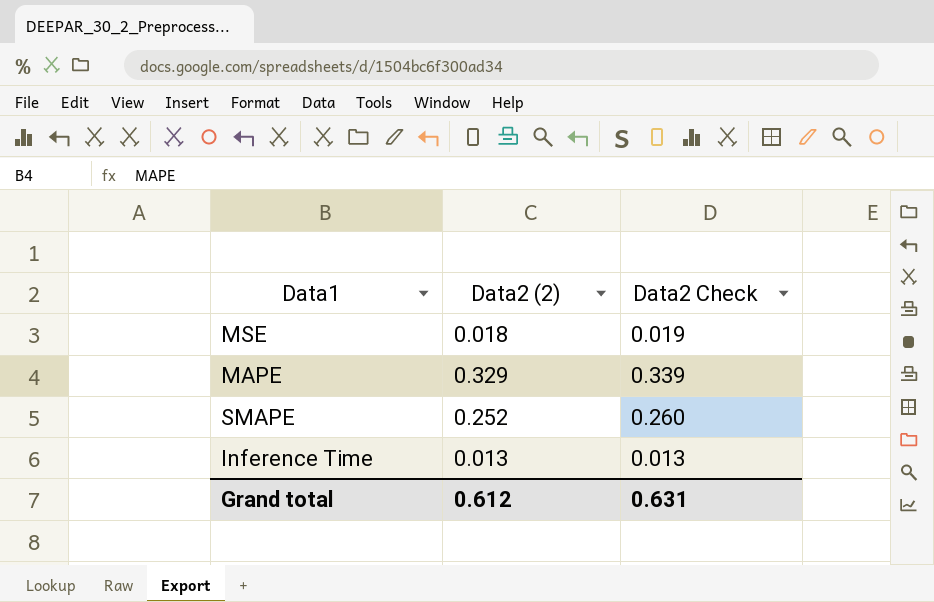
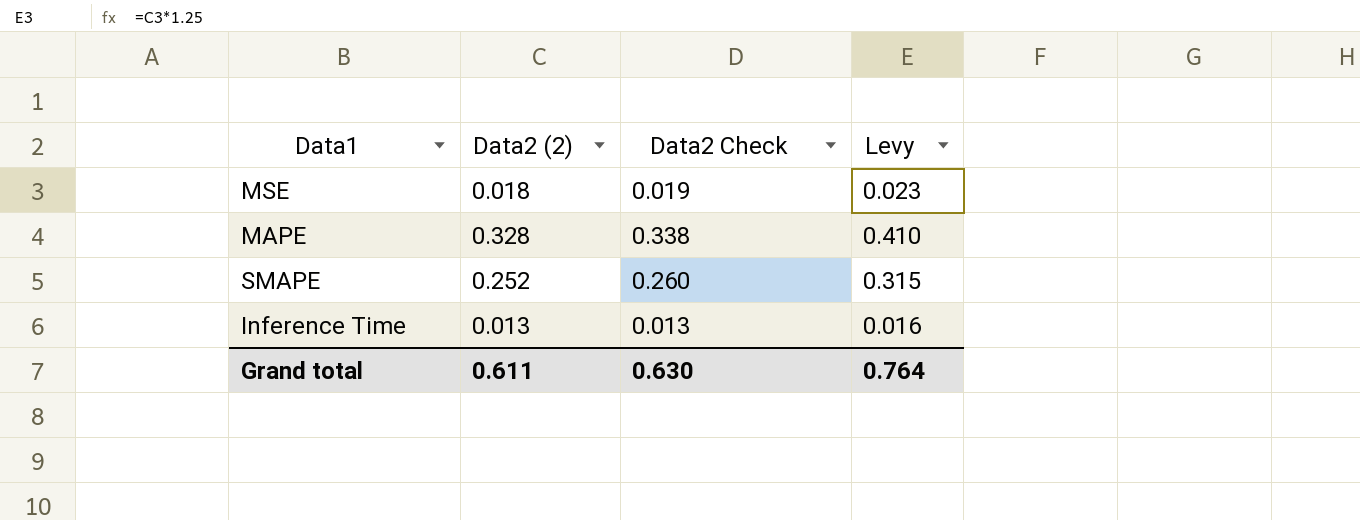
column Levy | formula: none -> [Data2 (2)] * 1.25
MAPE | Data2 (2): 0.329 -> 0.328
MAPE | Data2 Check: 0.339 -> 0.338
Grand total | Data2 (2): 0.612 -> 0.611
Grand total | Data2 Check: 0.631 -> 0.630

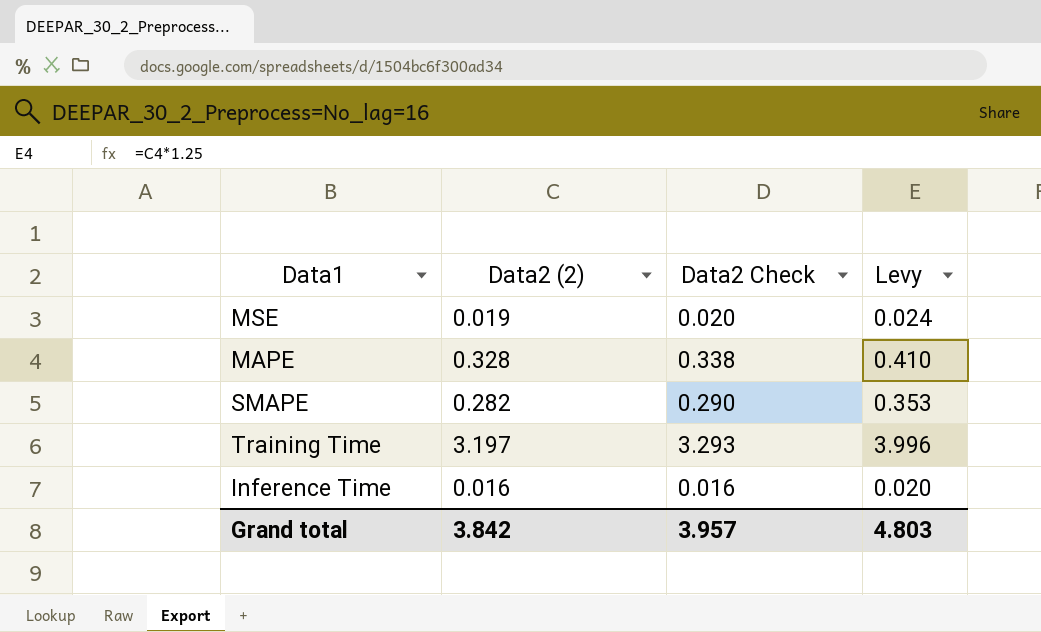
MSE | Data2 (2): 0.018 -> 0.019
MSE | Data2 Check: 0.019 -> 0.020
MSE | Levy: 0.023 -> 0.024
SMAPE | Data2 (2): 0.252 -> 0.282
SMAPE | Data2 Check: 0.260 -> 0.290
SMAPE | Levy: 0.315 -> 0.353
row Training Time: none -> 3.197 | 3.293 | 3.996
Inference Time | Data2 (2): 0.013 -> 0.016
Inference Time | Data2 Check: 0.013 -> 0.016
Inference Time | Levy: 0.016 -> 0.020
Grand total | Data2 (2): 0.611 -> 3.842
Grand total | Data2 Check: 0.630 -> 3.957
Grand total | Levy: 0.764 -> 4.803

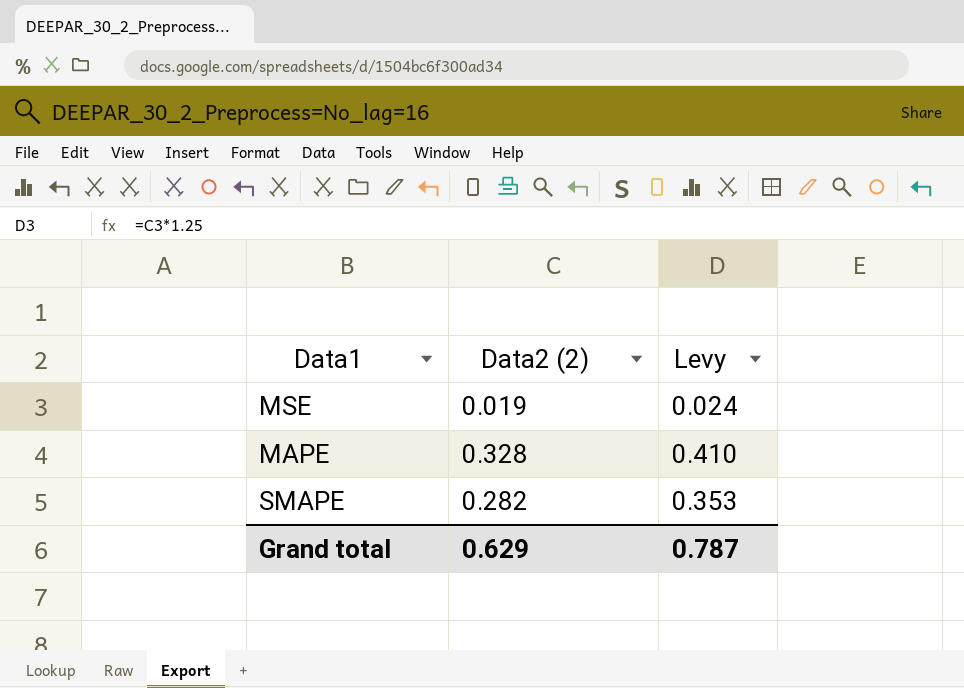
column Data2 Check | formula: [Data2 (2)] * 1.03 -> none
row Training Time: 3.197 | 3.293 | 3.996 -> none
row Inference Time: 0.016 | 0.016 | 0.020 -> none
Grand total | Data2 (2): 3.842 -> 0.629
Grand total | Levy: 4.803 -> 0.787

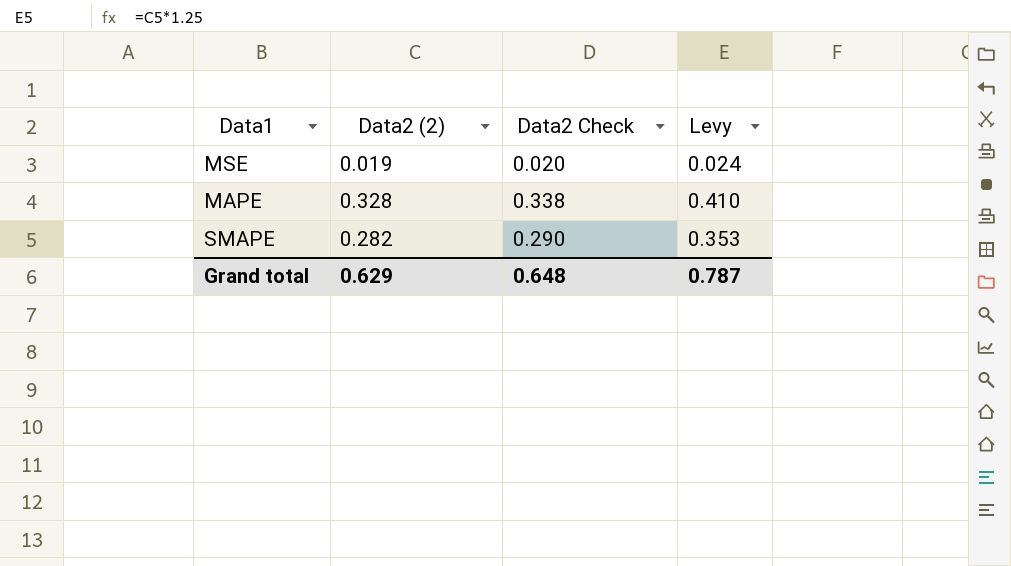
column Data2 Check | formula: none -> [Data2 (2)] * 1.03

